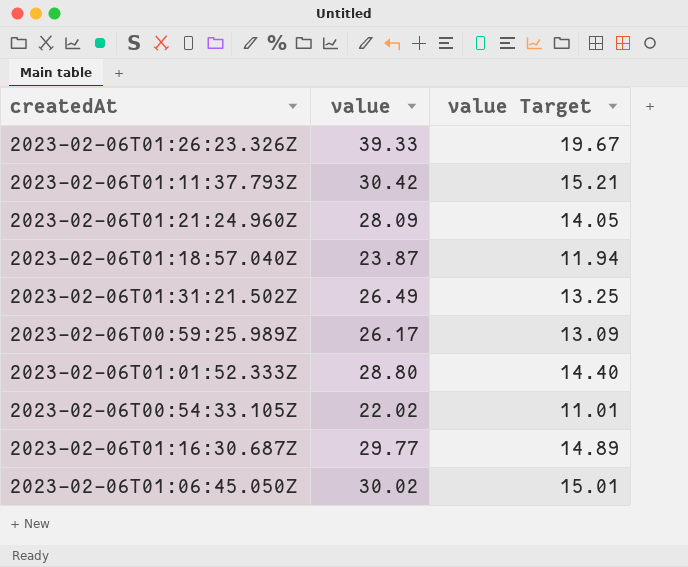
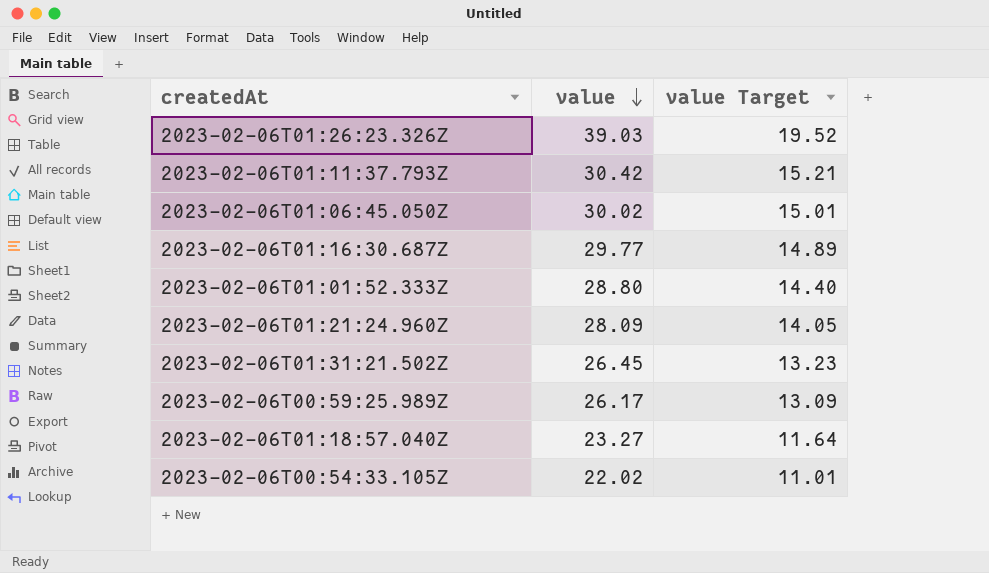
row order: none -> value descending
2023-02-06T01:26:23.326Z | value: 39.33 -> 39.03
2023-02-06T01:26:23.326Z | value Target: 19.67 -> 19.52
2023-02-06T01:31:21.502Z | value: 26.49 -> 26.45
2023-02-06T01:31:21.502Z | value Target: 13.25 -> 13.23
2023-02-06T01:18:57.040Z | value: 23.87 -> 23.27
2023-02-06T01:18:57.040Z | value Target: 11.94 -> 11.64

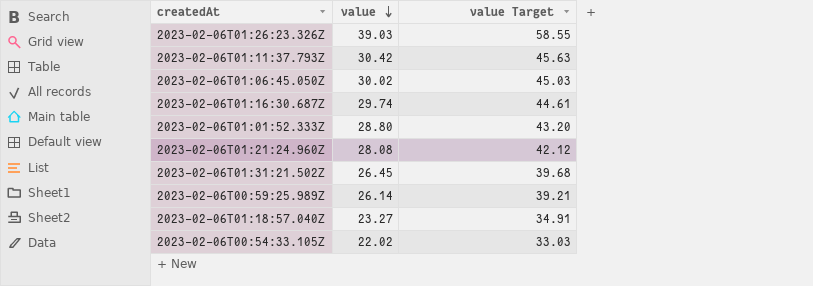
column value Target | formula: [value] * 0.5 -> [value] * 1.5
2023-02-06T01:16:30.687Z | value: 29.77 -> 29.74
2023-02-06T01:21:24.960Z | value: 28.09 -> 28.08
2023-02-06T00:59:25.989Z | value: 26.17 -> 26.14

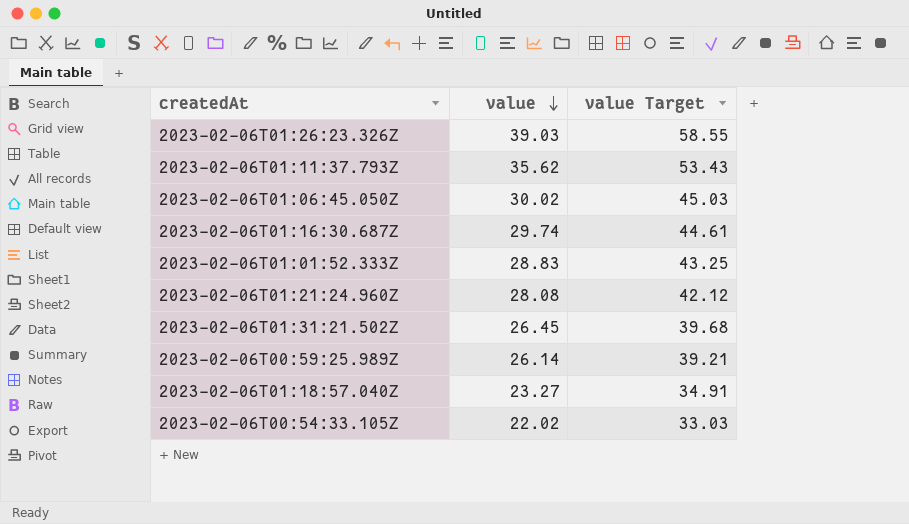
2023-02-06T01:11:37.793Z | value: 30.42 -> 35.62
2023-02-06T01:11:37.793Z | value Target: 45.63 -> 53.43
2023-02-06T01:01:52.333Z | value: 28.80 -> 28.83
2023-02-06T01:01:52.333Z | value Target: 43.20 -> 43.25

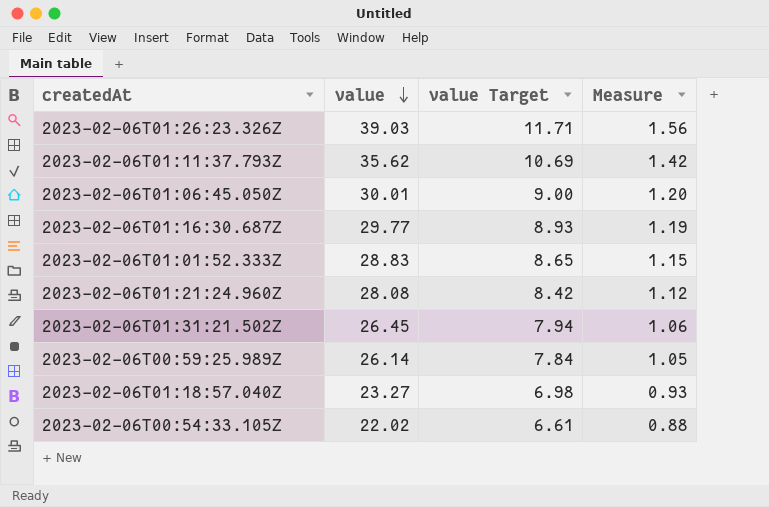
column value Target | formula: [value] * 1.5 -> [value] * 0.3
column Measure | formula: none -> [value] * 0.04
2023-02-06T01:06:45.050Z | value: 30.02 -> 30.01
2023-02-06T01:16:30.687Z | value: 29.74 -> 29.77

